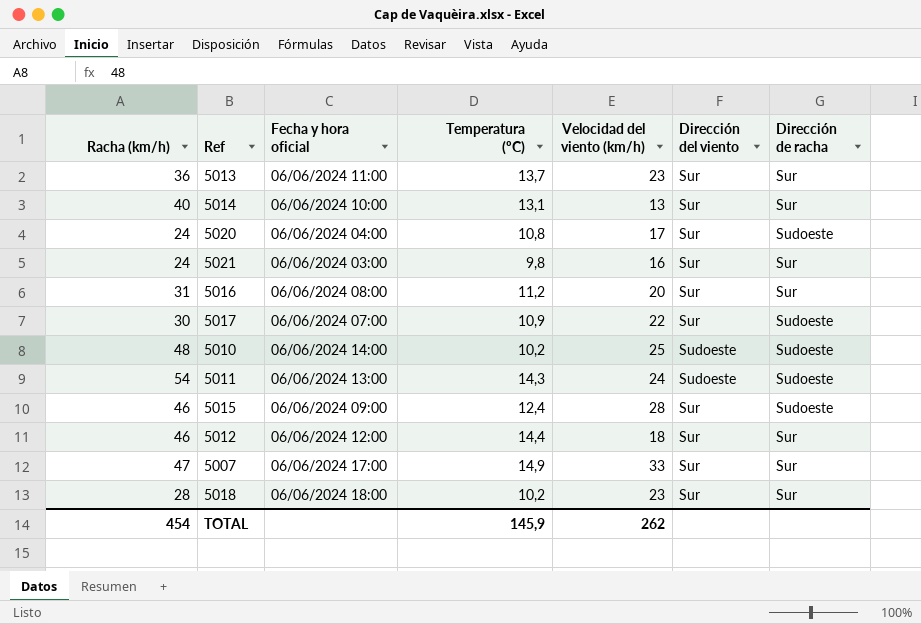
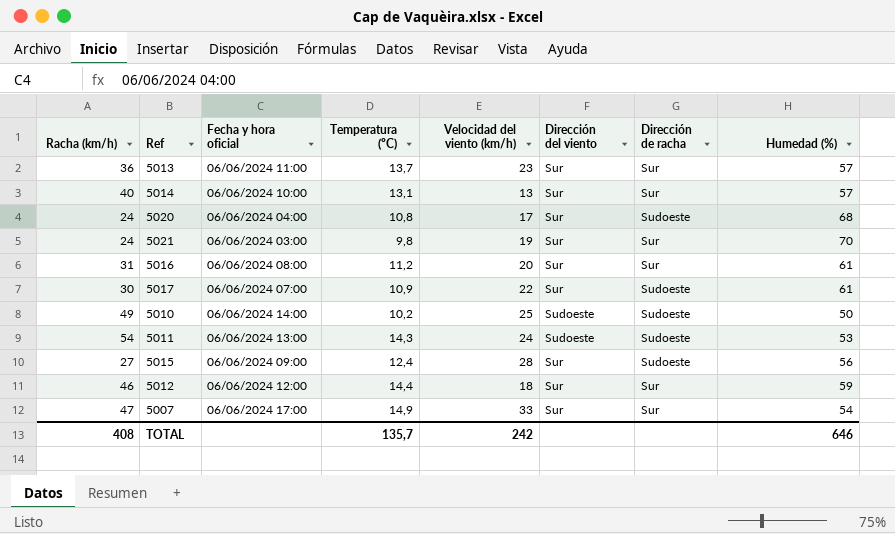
column Humedad (%) | position: none -> 8
row 5018: 28 | 06/06/2024 18:00 | 10,2 | 23 | Sur | Sur -> none
5021 | Velocidad del viento (km/h): 16 -> 19
5010 | Racha (km/h): 48 -> 49
5015 | Racha (km/h): 46 -> 27
TOTAL | Racha (km/h): 454 -> 408
TOTAL | Temperatura (ºC): 145,9 -> 135,7
TOTAL | Velocidad del viento (km/h): 262 -> 242

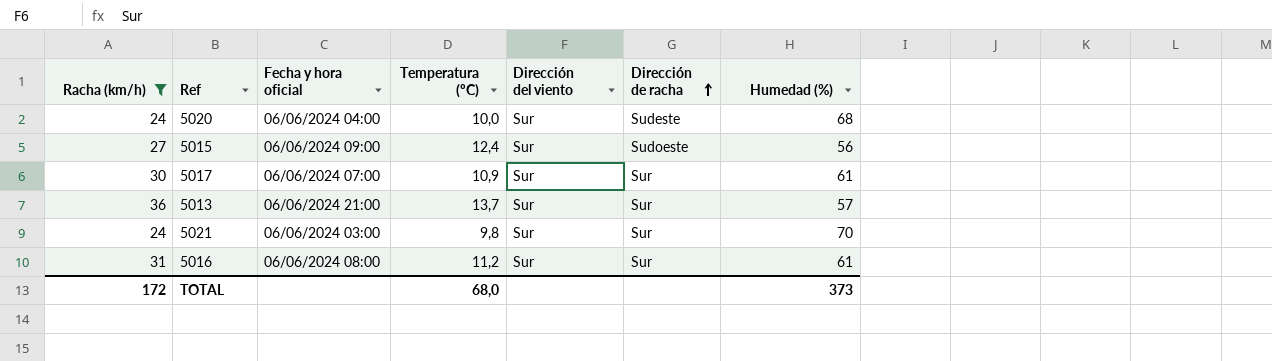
filter: none -> Racha (km/h) <= 36
row order: none -> Dirección de racha ascending
column Velocidad del viento (km/h) | position: 5 -> none
5020 | Temperatura (ºC): 10,8 -> 10,0
5020 | Dirección de racha: Sudoeste -> Sudeste
5017 | Dirección de racha: Sudoeste -> Sur
5013 | Fecha y hora oficial: 06/06/2024 11:00 -> 06/06/2024 21:00
TOTAL | Racha (km/h): 408 -> 172
TOTAL | Temperatura (ºC): 135,7 -> 68,0
TOTAL | Humedad (%): 646 -> 373

